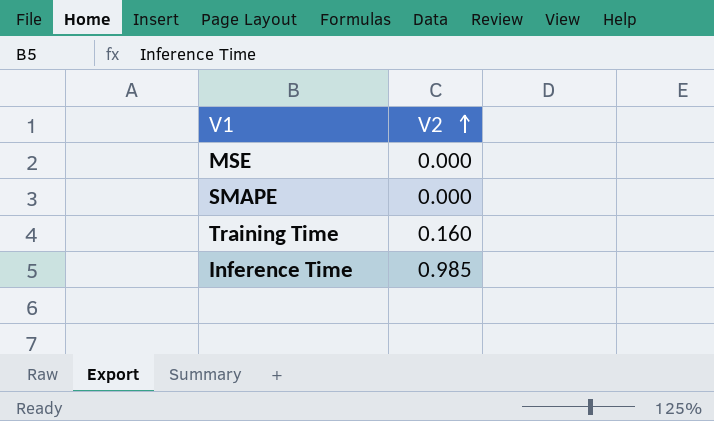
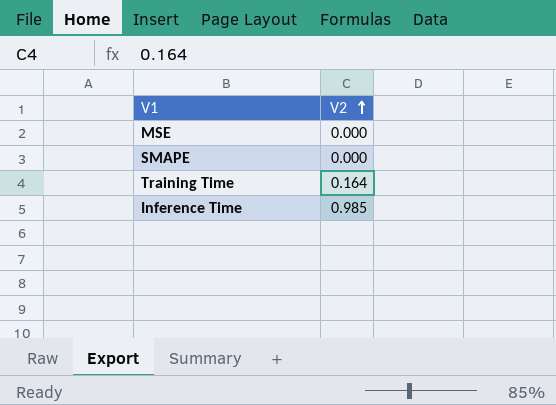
Training Time | V2: 0.160 -> 0.164

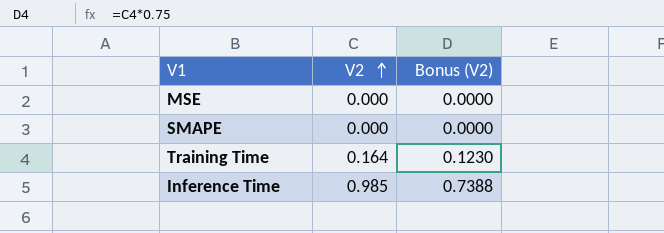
column Bonus (V2) | formula: none -> [V2] * 0.75

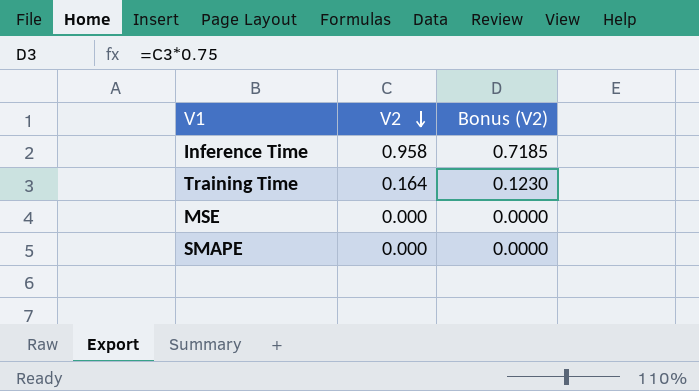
row order: V2 ascending -> V2 descending
Inference Time | V2: 0.985 -> 0.958
Inference Time | Bonus (V2): 0.7388 -> 0.7185

